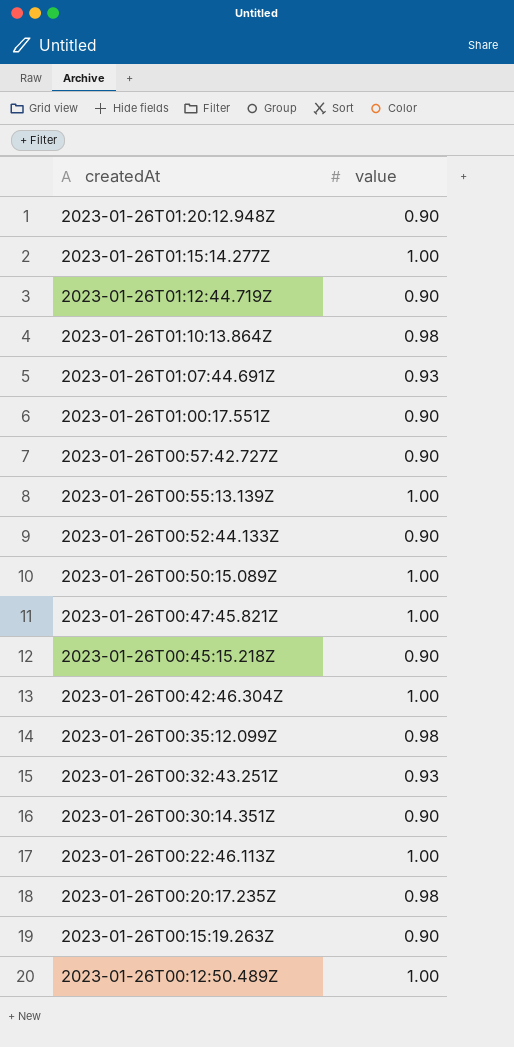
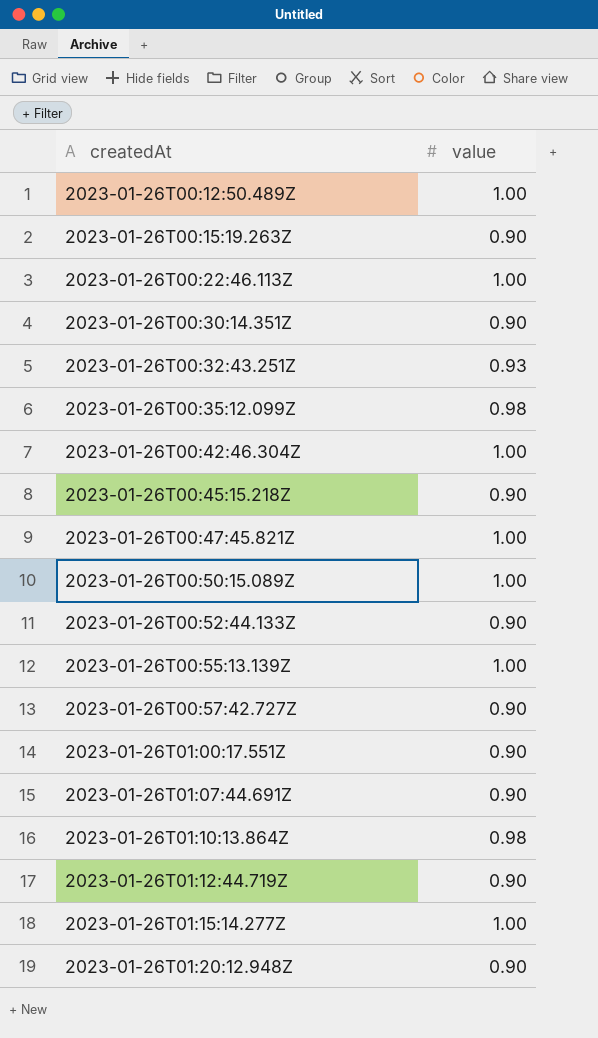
row order: createdAt descending -> createdAt ascending
row 2023-01-26T00:20:17.235Z: 0.98 -> none
2023-01-26T01:07:44.691Z | value: 0.93 -> 0.90

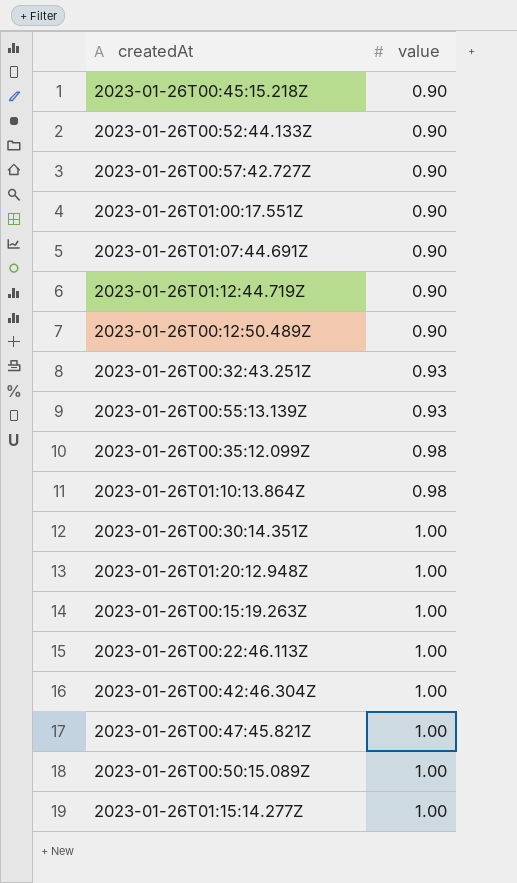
row order: createdAt ascending -> value ascending
2023-01-26T00:12:50.489Z | value: 1.00 -> 0.90
2023-01-26T00:55:13.139Z | value: 1.00 -> 0.93
2023-01-26T00:30:14.351Z | value: 0.90 -> 1.00
2023-01-26T01:20:12.948Z | value: 0.90 -> 1.00
2023-01-26T00:15:19.263Z | value: 0.90 -> 1.00

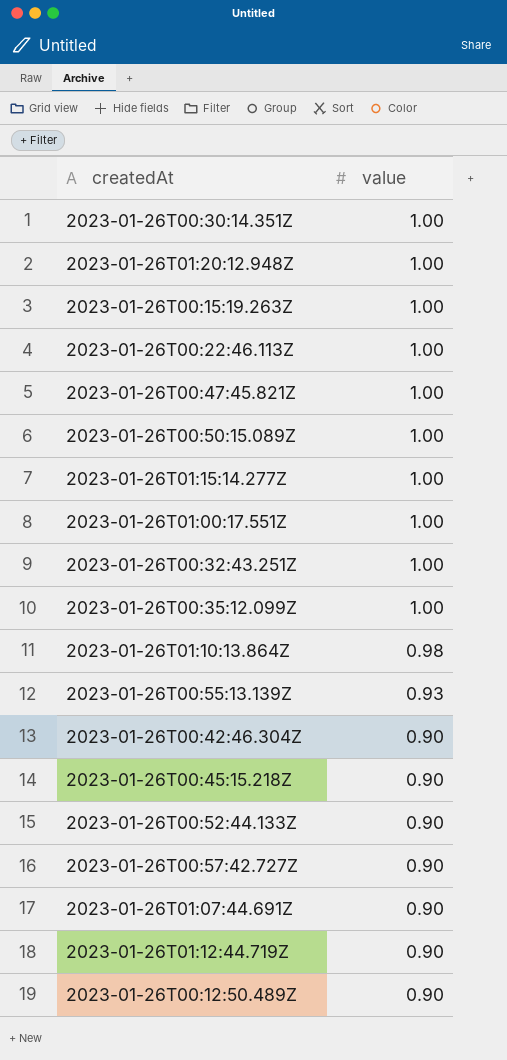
row order: value ascending -> value descending
2023-01-26T01:00:17.551Z | value: 0.90 -> 1.00
2023-01-26T00:32:43.251Z | value: 0.93 -> 1.00
2023-01-26T00:35:12.099Z | value: 0.98 -> 1.00
2023-01-26T00:42:46.304Z | value: 1.00 -> 0.90

